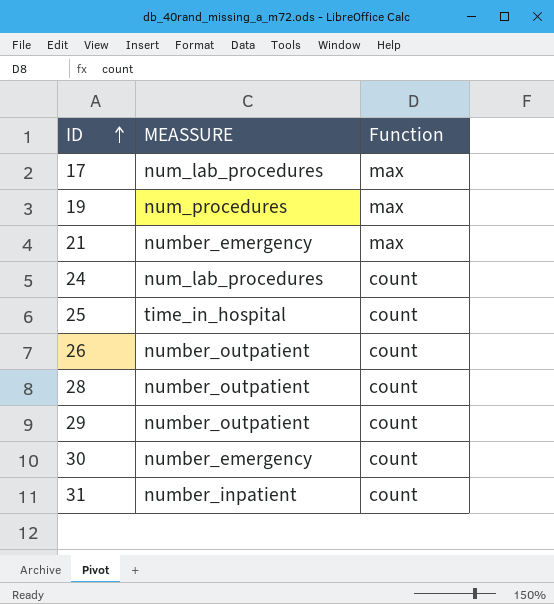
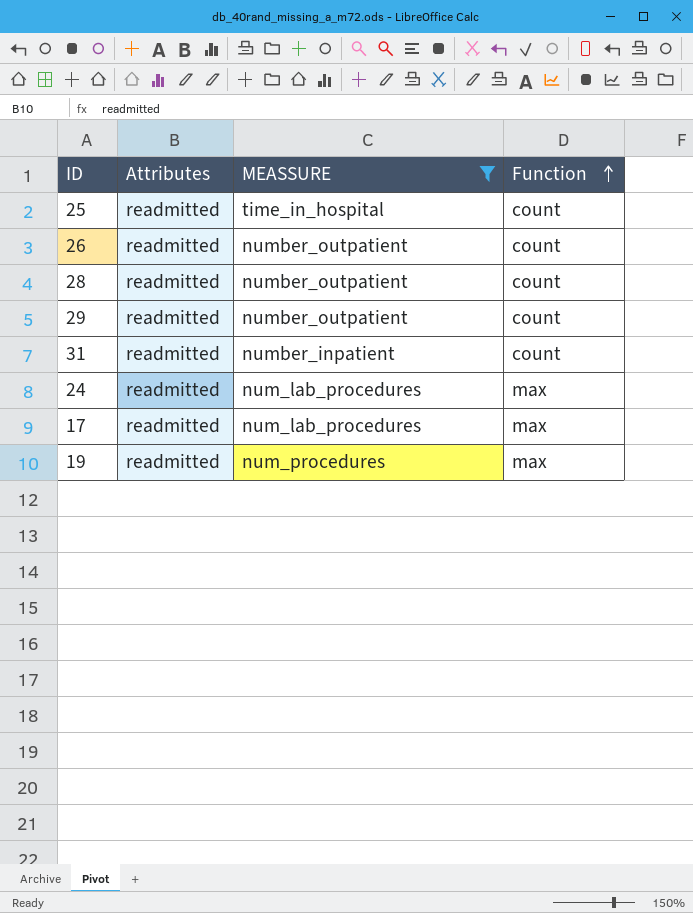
filter: none -> MEASSURE != number_emergency
row order: ID ascending -> Function ascending
column Attributes | position: none -> 2
24 | Function: count -> max

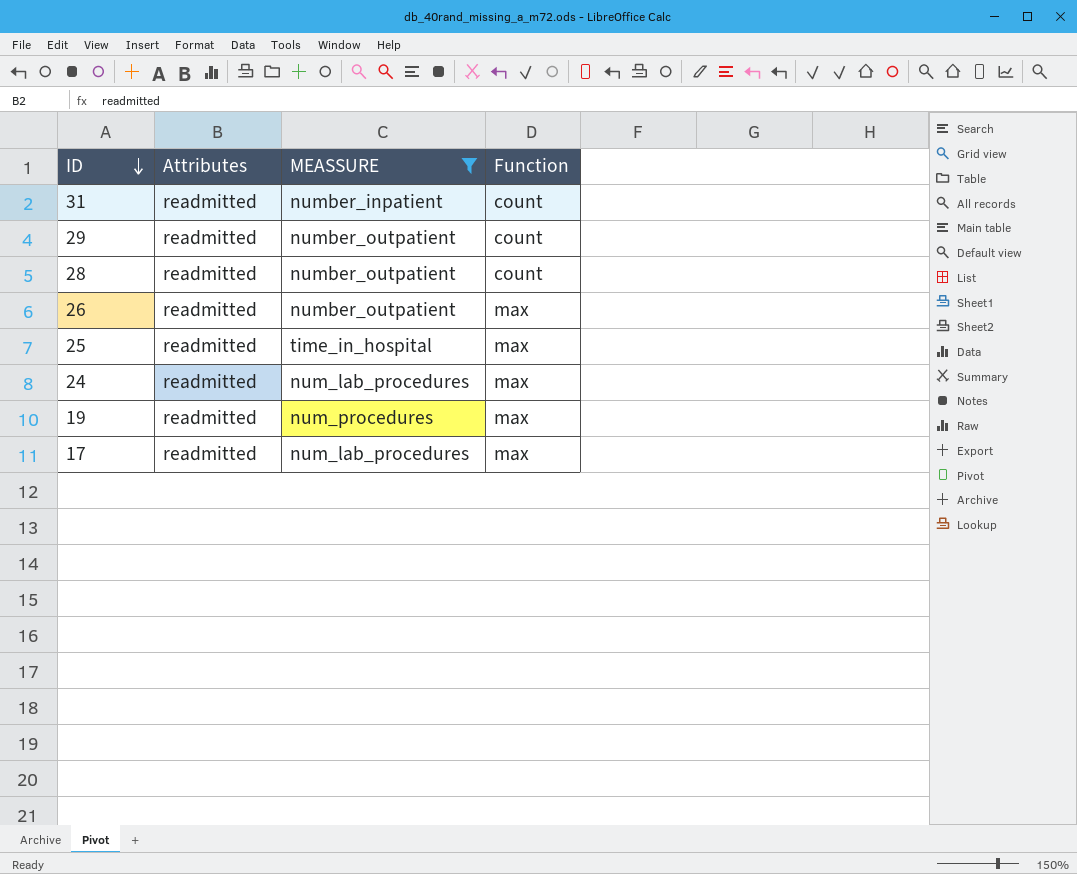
row order: Function ascending -> ID descending
26 | Function: count -> max
25 | Function: count -> max

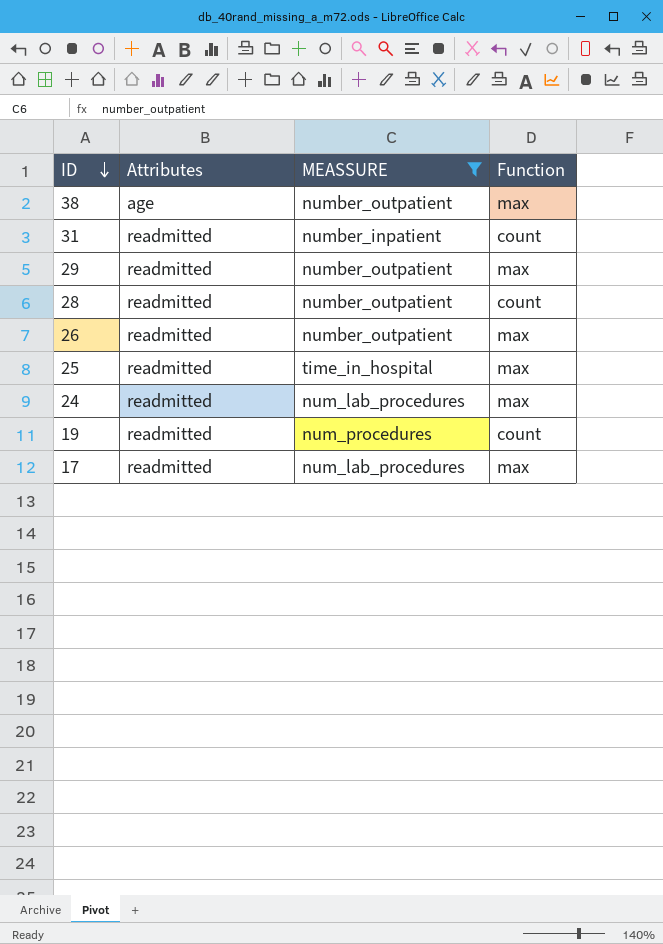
row 38: none -> age | number_outpatient | max
29 | Function: count -> max
19 | Function: max -> count

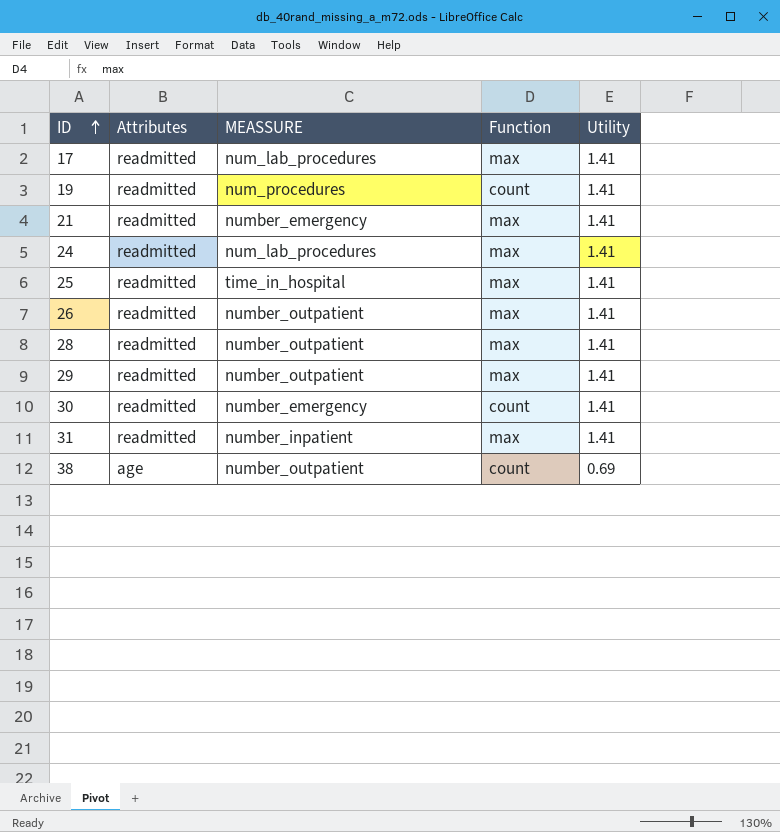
filter: MEASSURE != number_emergency -> none
row order: ID descending -> ID ascending
column Utility | position: none -> 5
28 | Function: count -> max
31 | Function: count -> max
38 | Function: max -> count

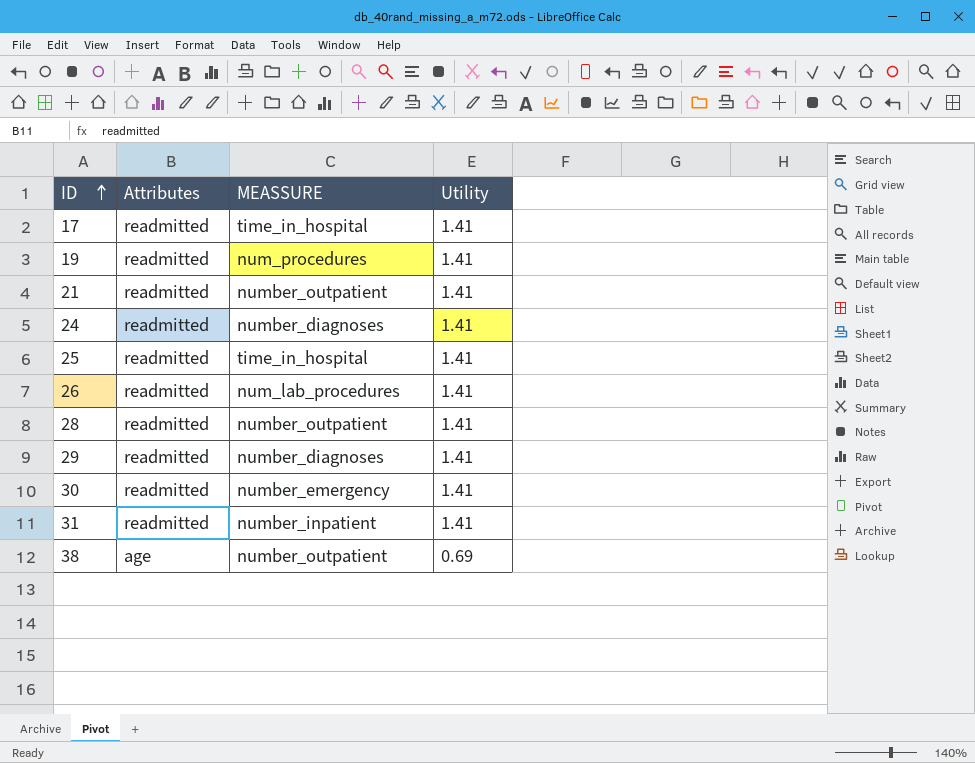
column Function | position: 4 -> none
17 | MEASSURE: num_lab_procedures -> time_in_hospital
21 | MEASSURE: number_emergency -> number_outpatient
24 | MEASSURE: num_lab_procedures -> number_diagnoses
26 | MEASSURE: number_outpatient -> num_lab_procedures
29 | MEASSURE: number_outpatient -> number_diagnoses

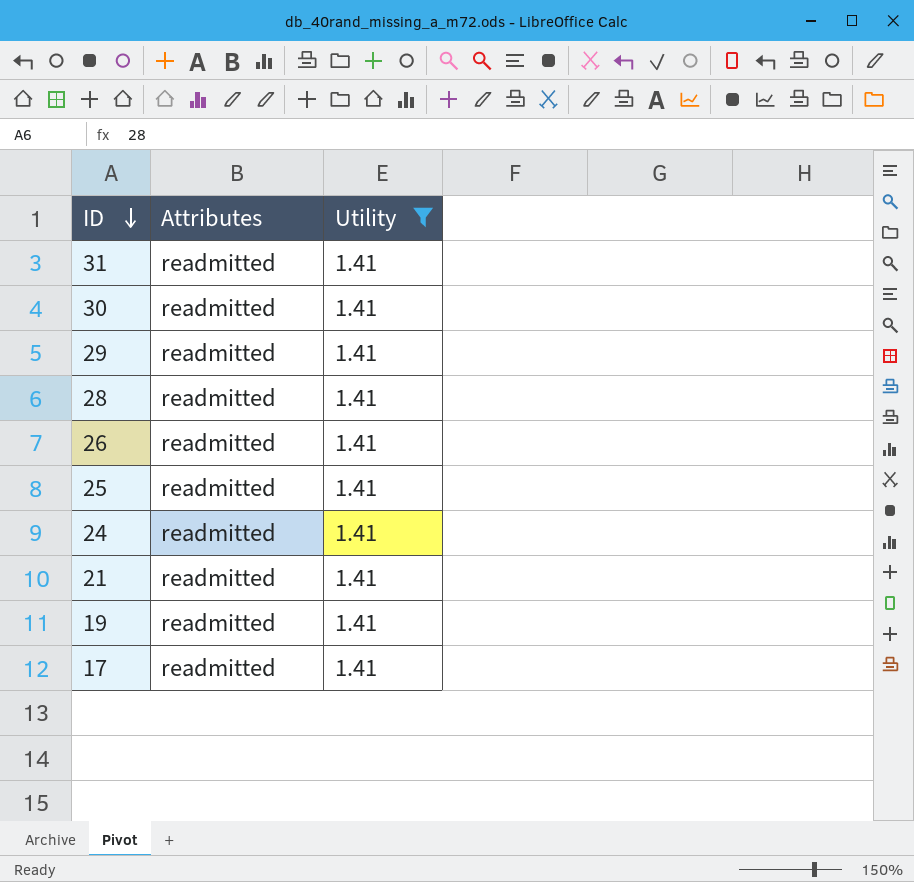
filter: none -> Utility = 1.41
row order: ID ascending -> ID descending
column MEASSURE | position: 3 -> none

